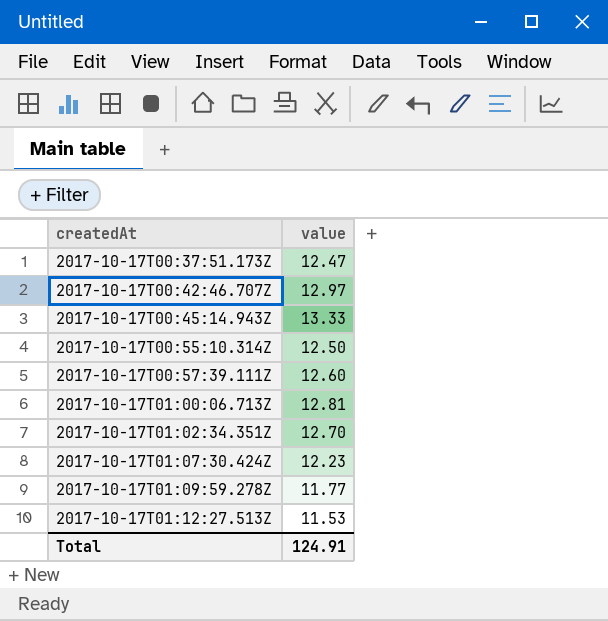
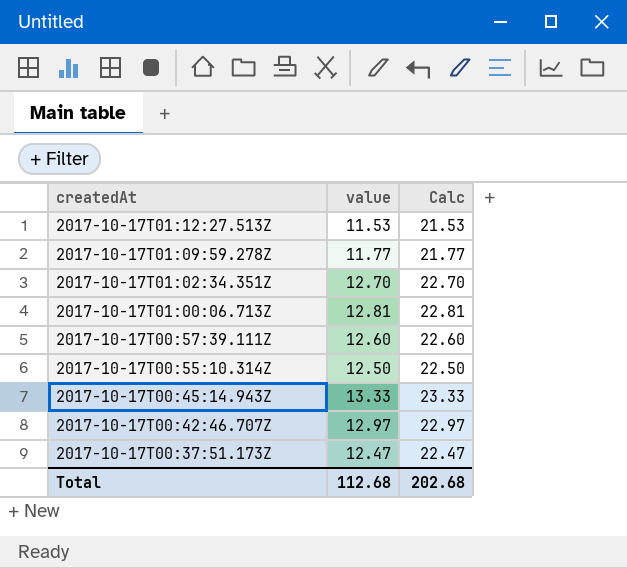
row order: createdAt ascending -> createdAt descending
column Calc | formula: none -> [value] + 10
row 2017-10-17T01:07:30.424Z: 12.23 -> none
Total | value: 124.91 -> 112.68

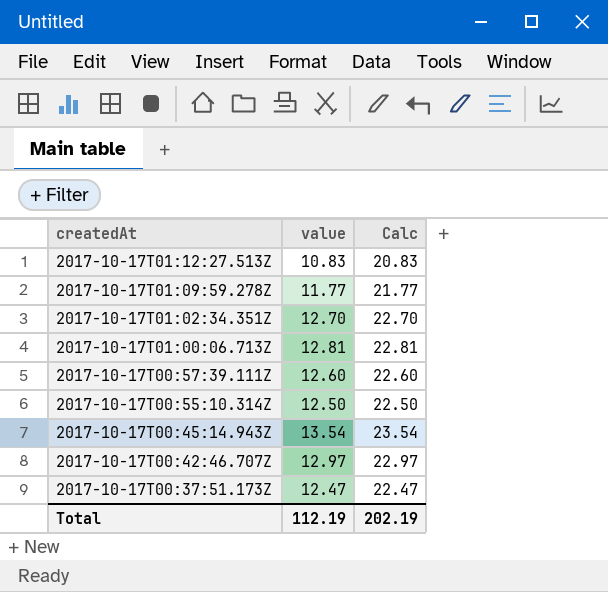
2017-10-17T01:12:27.513Z | value: 11.53 -> 10.83
2017-10-17T01:12:27.513Z | Calc: 21.53 -> 20.83
2017-10-17T00:45:14.943Z | value: 13.33 -> 13.54
2017-10-17T00:45:14.943Z | Calc: 23.33 -> 23.54
Total | value: 112.68 -> 112.19
Total | Calc: 202.68 -> 202.19

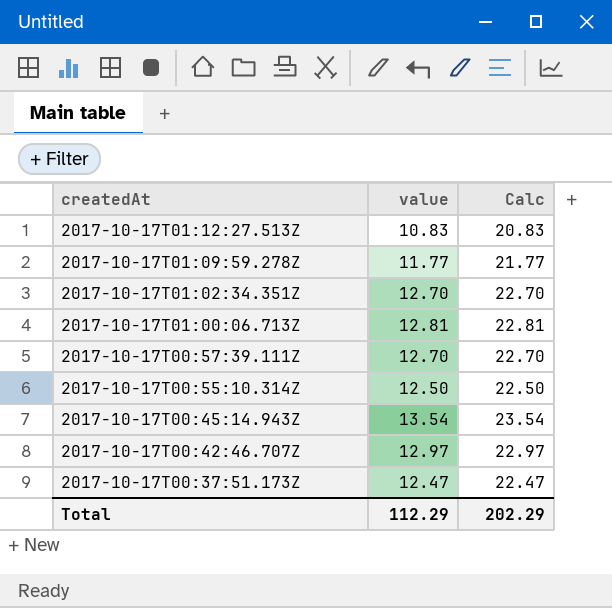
2017-10-17T00:57:39.111Z | value: 12.60 -> 12.70
2017-10-17T00:57:39.111Z | Calc: 22.60 -> 22.70
Total | value: 112.19 -> 112.29
Total | Calc: 202.19 -> 202.29

